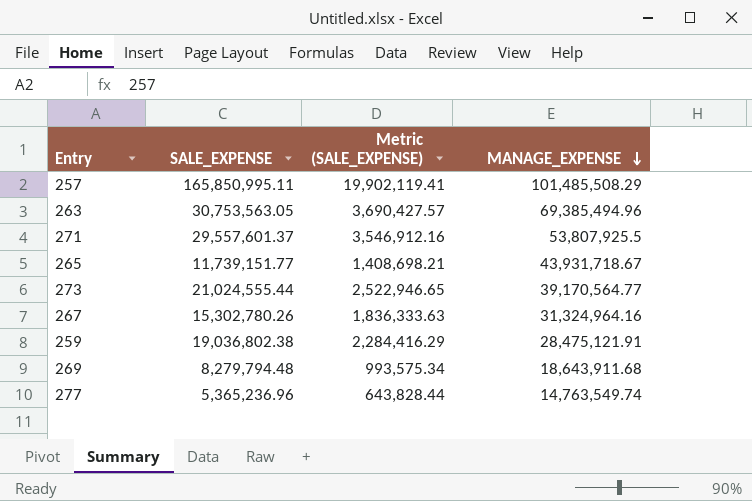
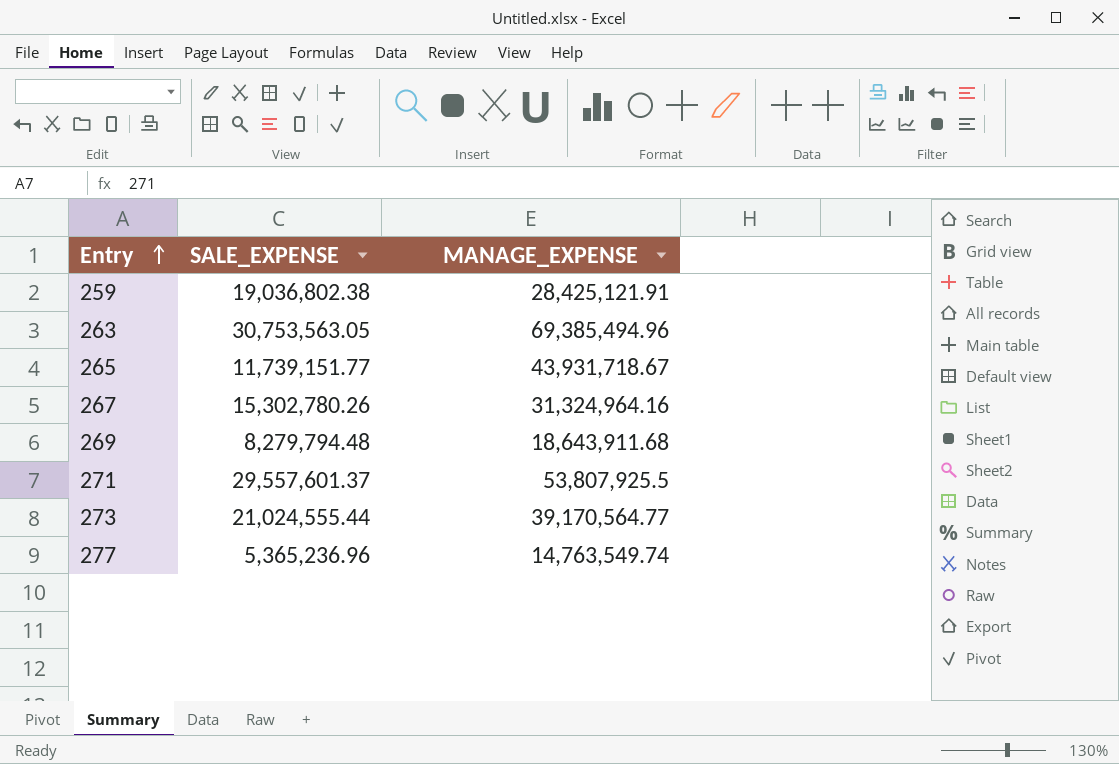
row order: MANAGE_EXPENSE descending -> Entry ascending
column Metric (SALE_EXPENSE) | formula: [SALE_EXPENSE] * 0.12 -> none
row 257: 165,850,995.11 | 19,902,119.41 | 101,485,508.29 -> none
259 | MANAGE_EXPENSE: 28,475,121.91 -> 28,425,121.91

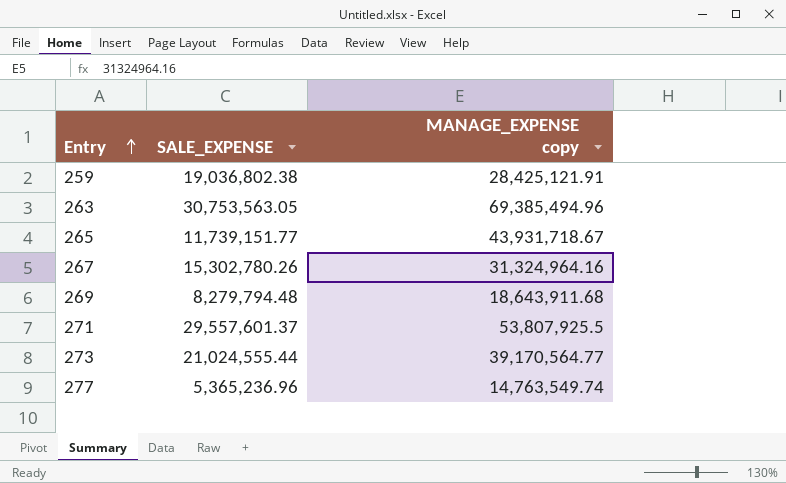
column name: MANAGE_EXPENSE -> MANAGE_EXPENSE copy

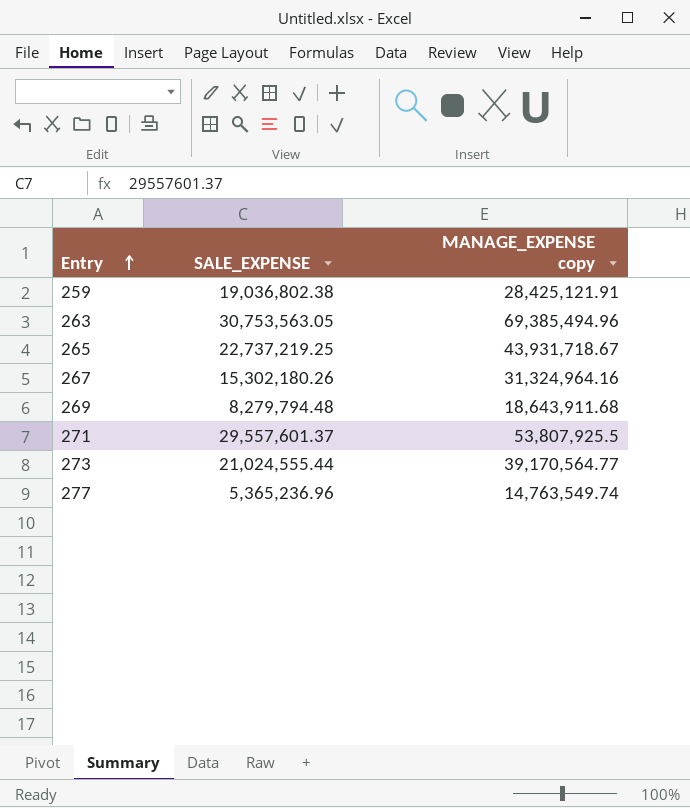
265 | SALE_EXPENSE: 11,739,151.77 -> 22,737,219.25
267 | SALE_EXPENSE: 15,302,780.26 -> 15,302,180.26

